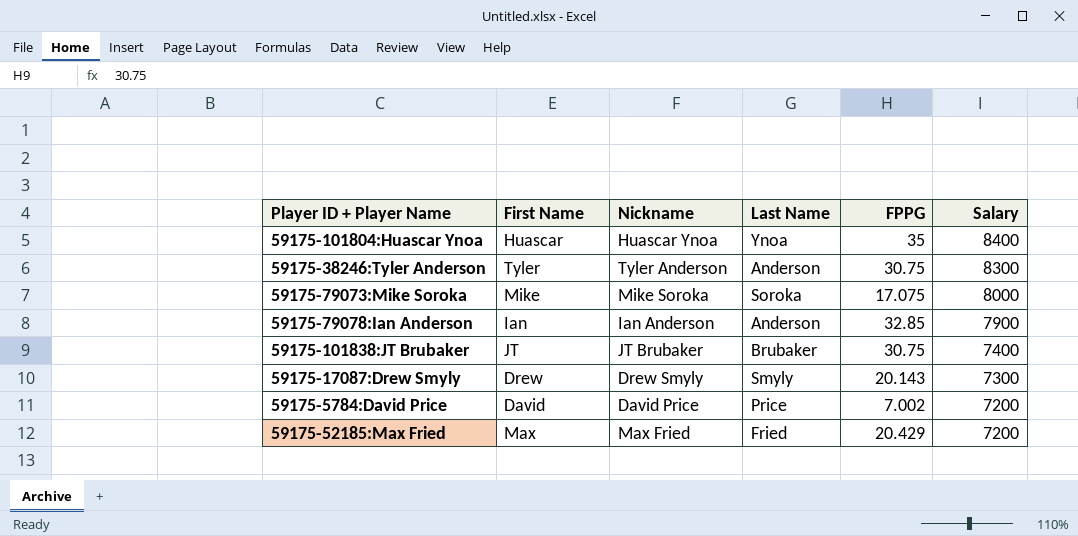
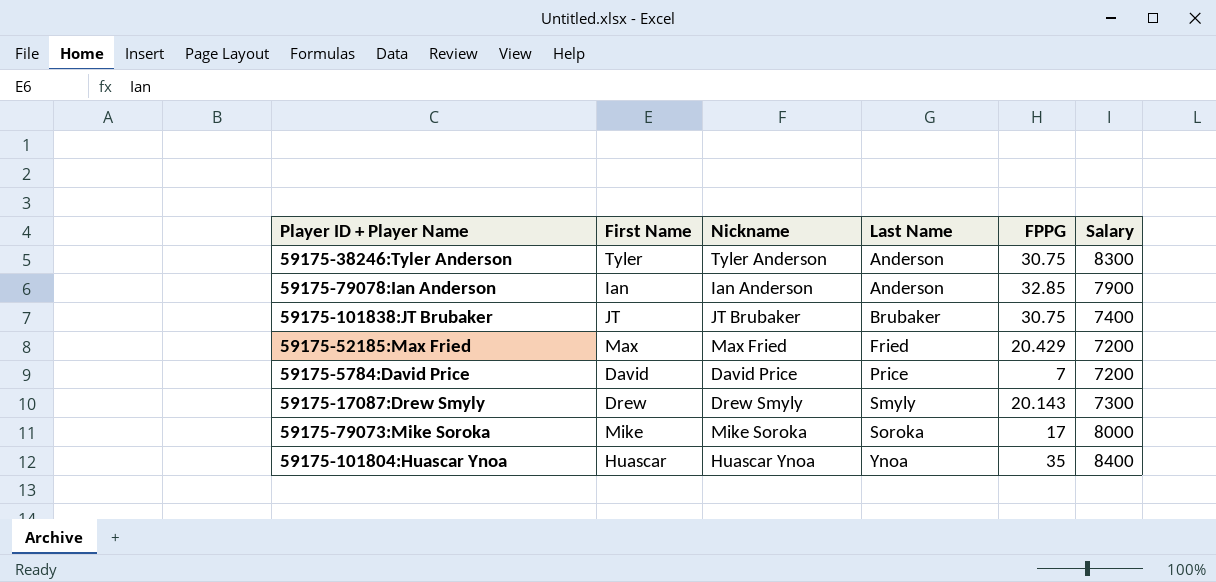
row order: Salary descending -> Last Name ascending
59175-5784:David Price | FPPG: 7.002 -> 7
59175-79073:Mike Soroka | FPPG: 17.075 -> 17

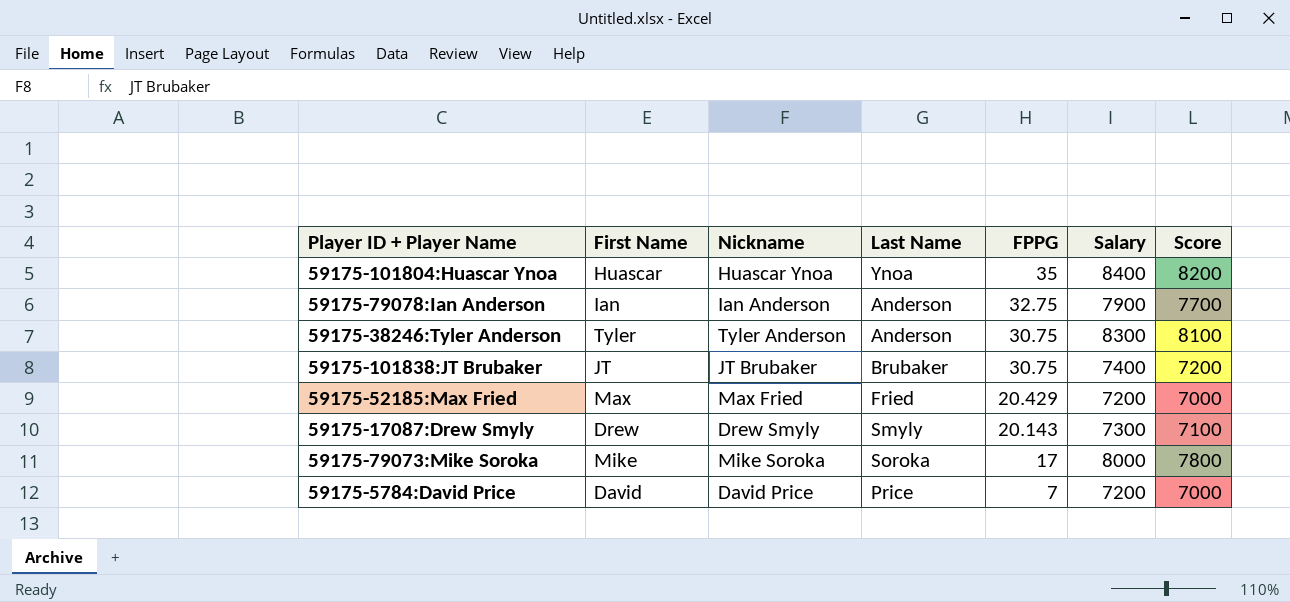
row order: Last Name ascending -> FPPG descending
column Score | formula: none -> [Salary] - 200
59175-79078:Ian Anderson | FPPG: 32.85 -> 32.75

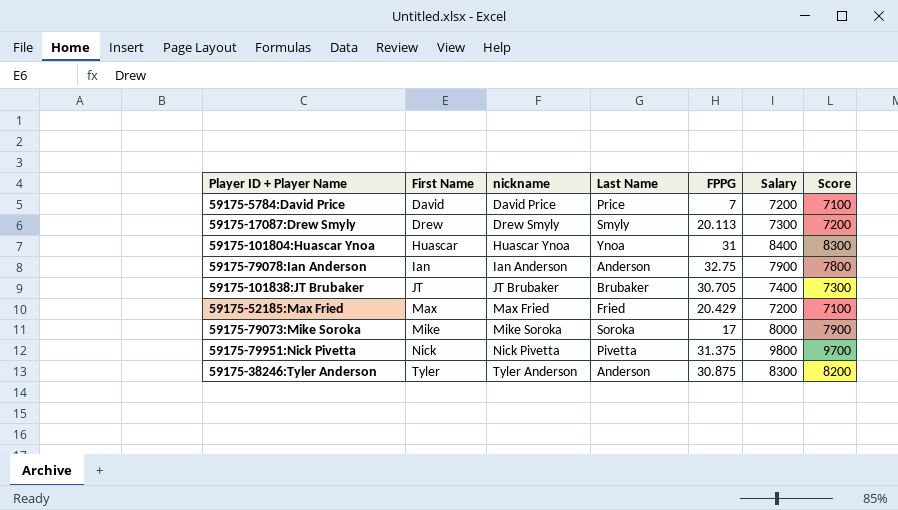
row order: FPPG descending -> First Name ascending
column name: Nickname -> nickname
column Score | formula: [Salary] - 200 -> [Salary] - 100
59175-17087:Drew Smyly | FPPG: 20.143 -> 20.113
59175-101804:Huascar Ynoa | FPPG: 35 -> 31
59175-101838:JT Brubaker | FPPG: 30.75 -> 30.705
row 59175-79951:Nick Pivetta: none -> Nick | Nick Pivetta | Pivetta | 31.375 | 9800 | 9700
59175-38246:Tyler Anderson | FPPG: 30.75 -> 30.875

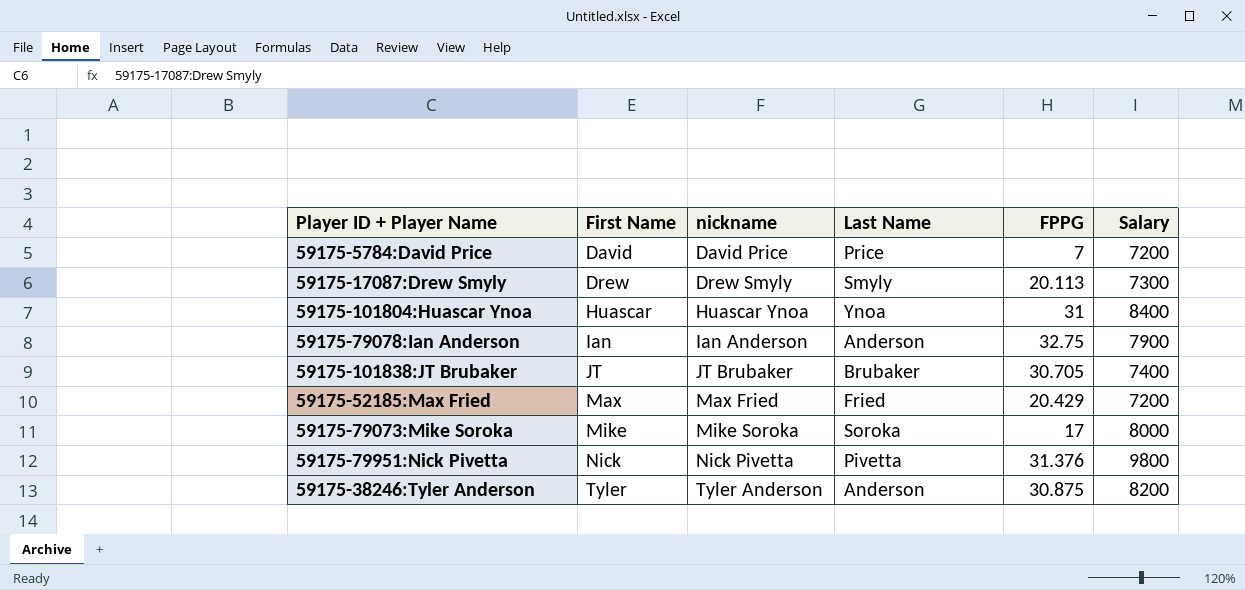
column Score | formula: [Salary] - 100 -> none
59175-79951:Nick Pivetta | FPPG: 31.375 -> 31.376
59175-38246:Tyler Anderson | Salary: 8300 -> 8200

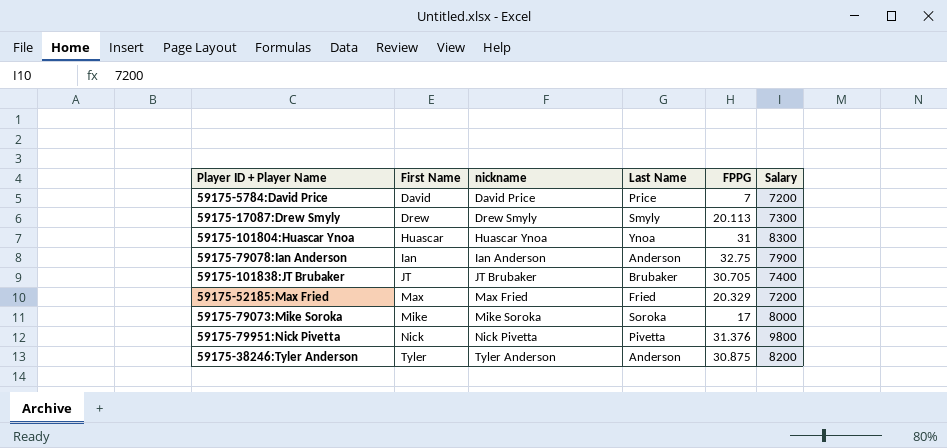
59175-101804:Huascar Ynoa | Salary: 8400 -> 8300
59175-52185:Max Fried | FPPG: 20.429 -> 20.329

